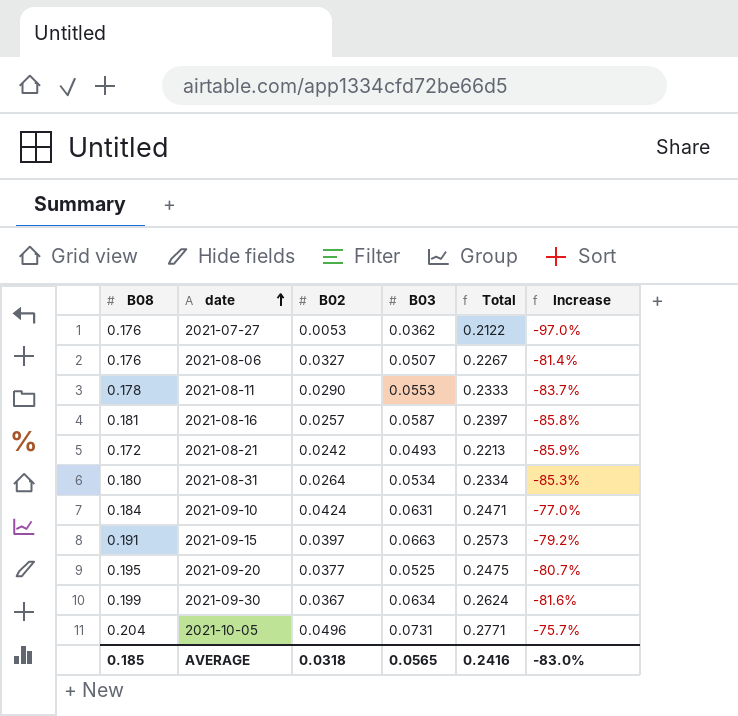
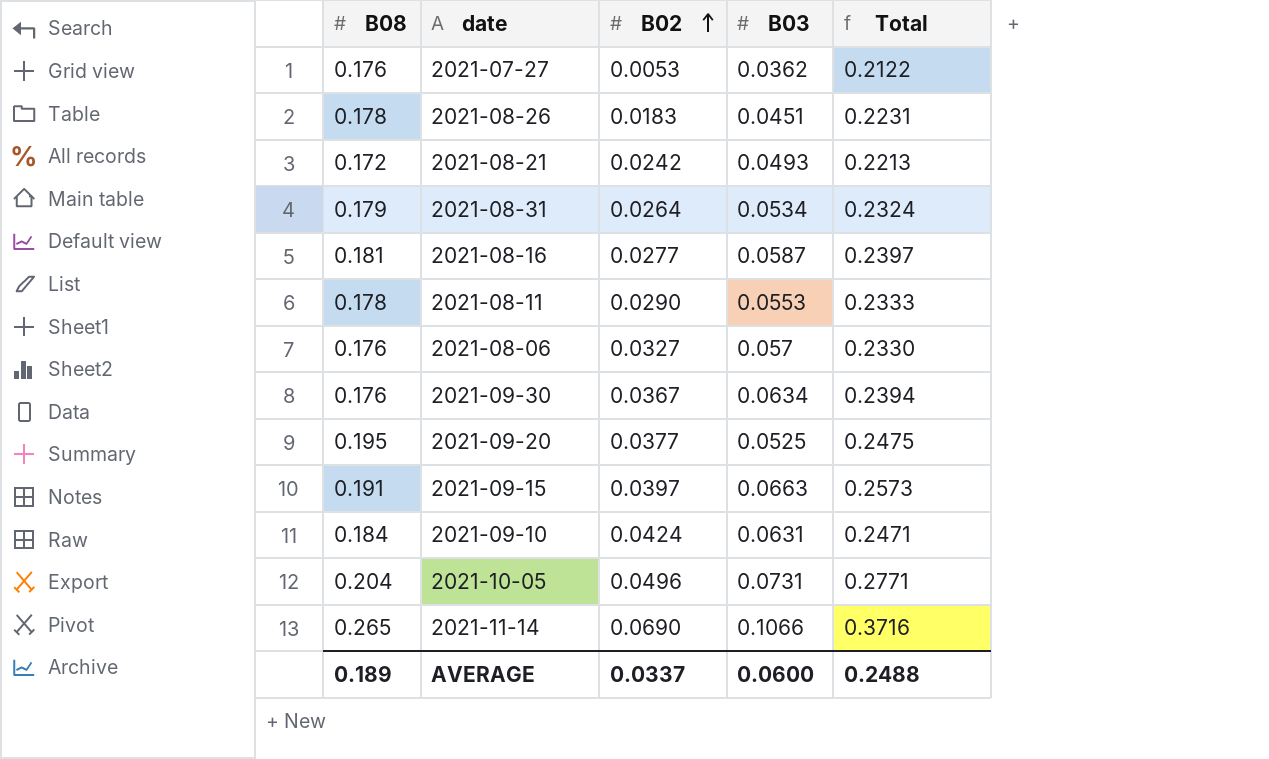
row order: date ascending -> B02 ascending
column Increase | formula: ([B02] - [B08]) / [B08] -> none
row 2021-08-26: none -> 0.178 | 0.0183 | 0.0451 | 0.2231
2021-08-31 | B08: 0.180 -> 0.179
2021-08-31 | Total: 0.2334 -> 0.2324
2021-08-16 | B02: 0.0257 -> 0.0277
2021-08-06 | B03: 0.0507 -> 0.057
2021-08-06 | Total: 0.2267 -> 0.2330
2021-09-30 | B08: 0.199 -> 0.176
2021-09-30 | Total: 0.2624 -> 0.2394
row 2021-11-14: none -> 0.265 | 0.0690 | 0.1066 | 0.3716
AVERAGE | B08: 0.185 -> 0.189
AVERAGE | B02: 0.0318 -> 0.0337
AVERAGE | B03: 0.0565 -> 0.0600
AVERAGE | Total: 0.2416 -> 0.2488

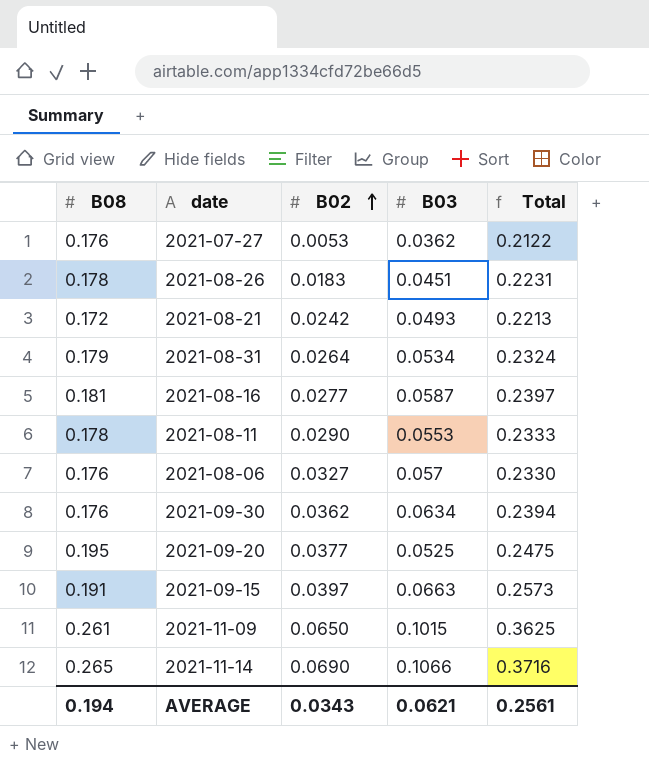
row 2021-09-10: 0.184 | 0.0424 | 0.0631 | 0.2471 -> none
row 2021-10-05: 0.204 | 0.0496 | 0.0731 | 0.2771 -> none
2021-09-30 | B02: 0.0367 -> 0.0362
row 2021-11-09: none -> 0.261 | 0.0650 | 0.1015 | 0.3625
AVERAGE | B08: 0.189 -> 0.194
AVERAGE | B02: 0.0337 -> 0.0343
AVERAGE | B03: 0.0600 -> 0.0621
AVERAGE | Total: 0.2488 -> 0.2561

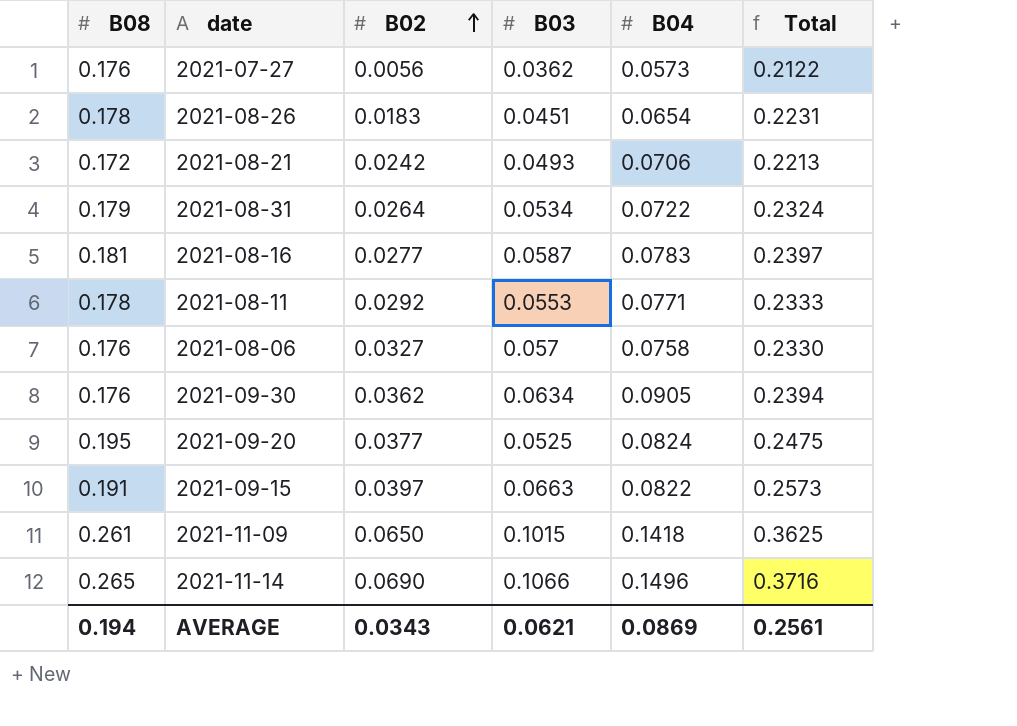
column B04 | position: none -> 5
2021-07-27 | B02: 0.0053 -> 0.0056
2021-08-11 | B02: 0.0290 -> 0.0292

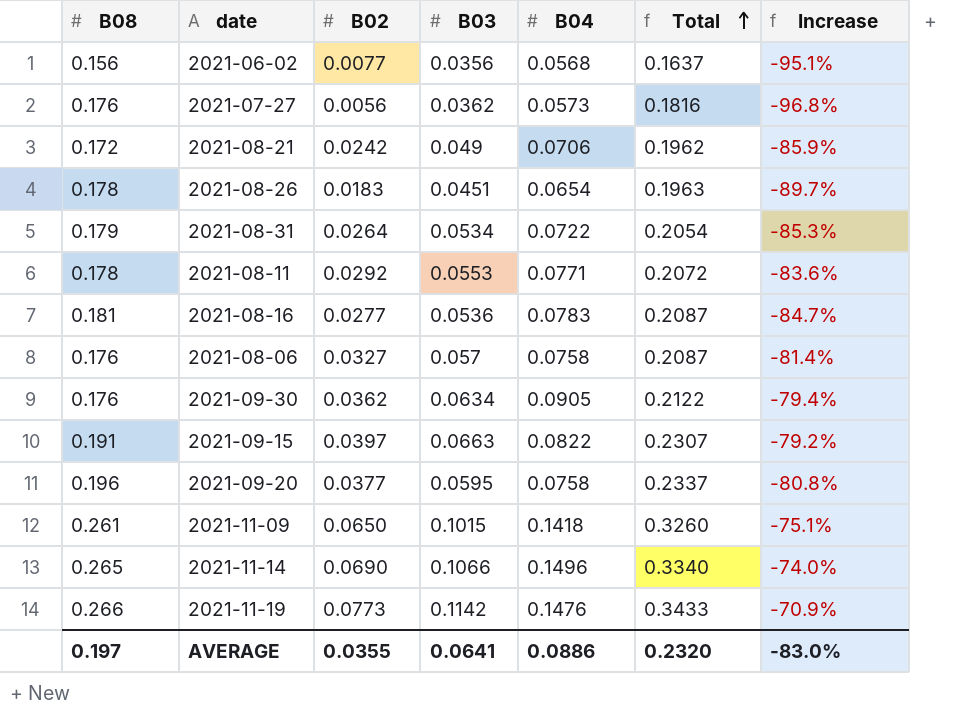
row order: B02 ascending -> Total ascending
column Total | formula: [B08] + [B03] -> [B08] + [B02]
column Increase | formula: none -> ([B02] - [B08]) / [B08]
row 2021-06-02: none -> 0.156 | 0.0077 | 0.0356 | 0.0568 | 0.1637 | -95.1%
2021-08-21 | B03: 0.0493 -> 0.049
2021-08-16 | B03: 0.0587 -> 0.0536
2021-09-20 | B08: 0.195 -> 0.196
2021-09-20 | B03: 0.0525 -> 0.0595
2021-09-20 | B04: 0.0824 -> 0.0758
row 2021-11-19: none -> 0.266 | 0.0773 | 0.1142 | 0.1476 | 0.3433 | -70.9%
AVERAGE | B08: 0.194 -> 0.197
AVERAGE | B02: 0.0343 -> 0.0355
AVERAGE | B03: 0.0621 -> 0.0641
AVERAGE | B04: 0.0869 -> 0.0886
AVERAGE | Total: 0.2561 -> 0.2320

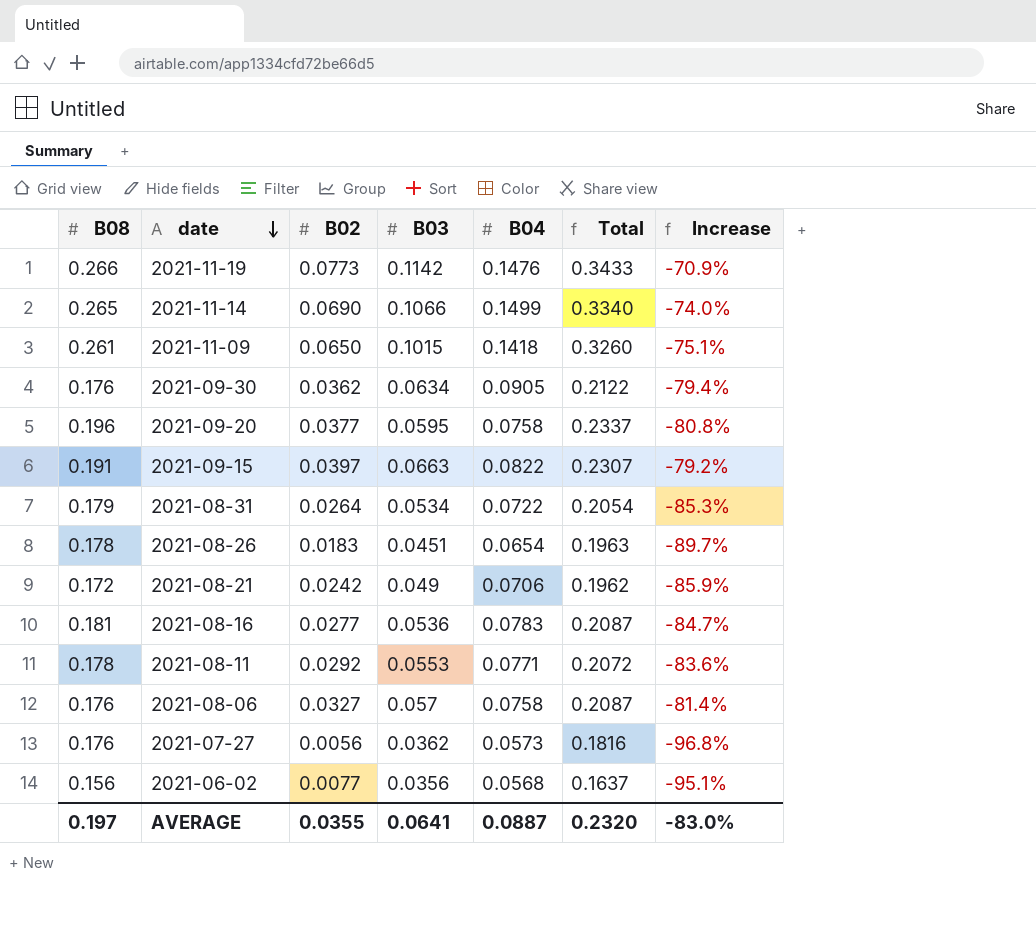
row order: Total ascending -> date descending
2021-11-14 | B04: 0.1496 -> 0.1499
AVERAGE | B04: 0.0886 -> 0.0887

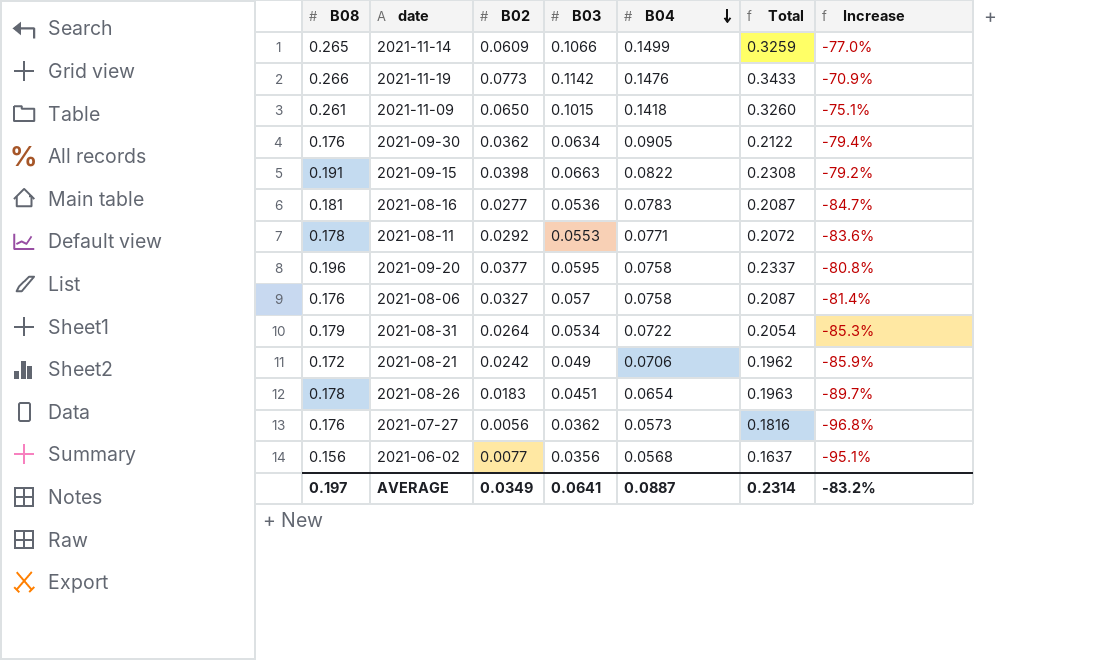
row order: date descending -> B04 descending
2021-11-14 | B02: 0.0690 -> 0.0609
2021-11-14 | Total: 0.3340 -> 0.3259
2021-11-14 | Increase: -74.0% -> -77.0%
2021-09-15 | B02: 0.0397 -> 0.0398
2021-09-15 | Total: 0.2307 -> 0.2308
AVERAGE | B02: 0.0355 -> 0.0349
AVERAGE | Total: 0.2320 -> 0.2314
AVERAGE | Increase: -83.0% -> -83.2%

